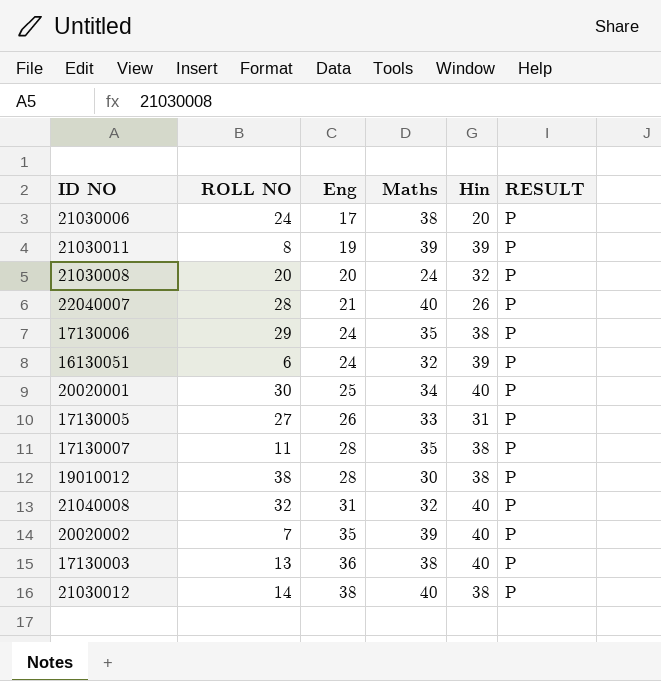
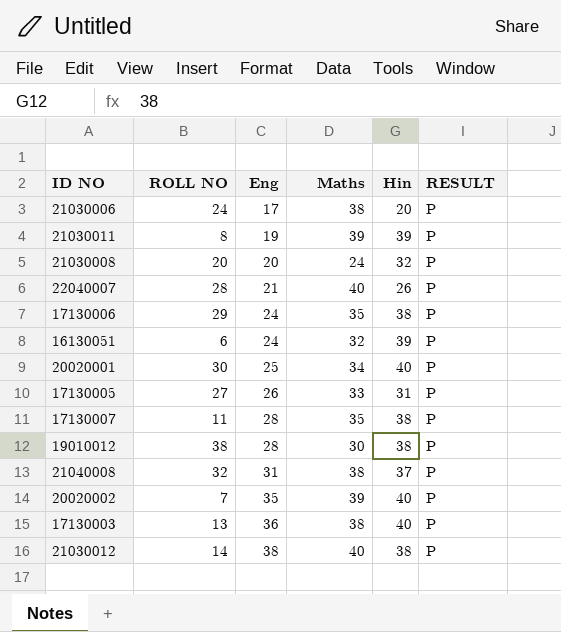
21040008 | Maths: 32 -> 38
21040008 | Hin: 40 -> 37

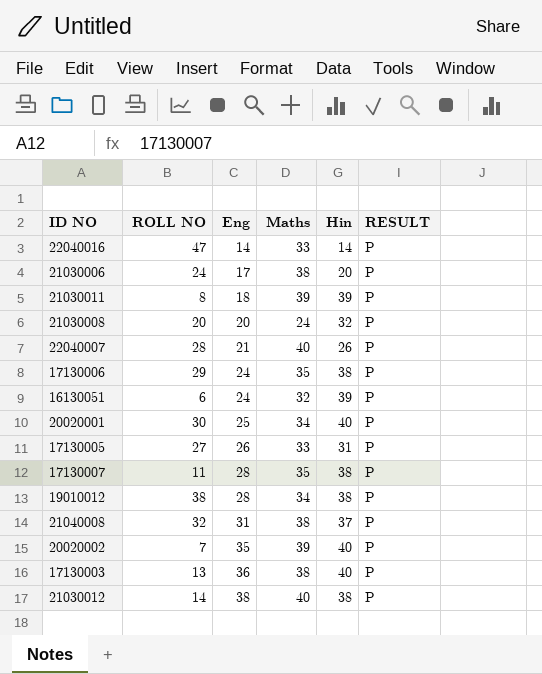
row 22040016: none -> 47 | 14 | 33 | 14 | P
21030011 | Eng: 19 -> 18
19010012 | Maths: 30 -> 34

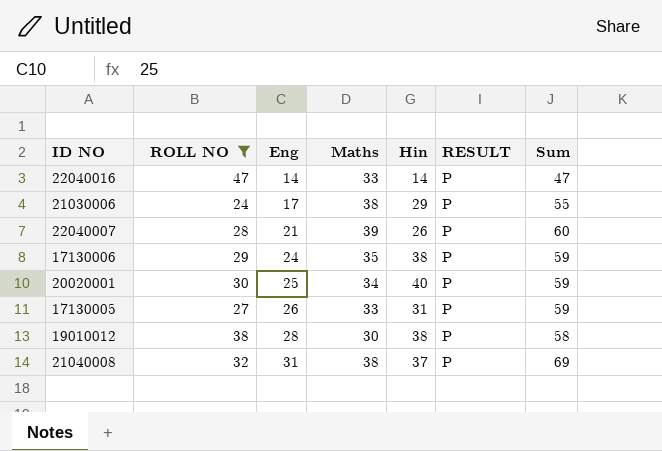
filter: none -> ROLL NO >= 24
column Sum | formula: none -> [Eng] + [Maths]
21030006 | Hin: 20 -> 29
22040007 | Maths: 40 -> 39
19010012 | Maths: 34 -> 30

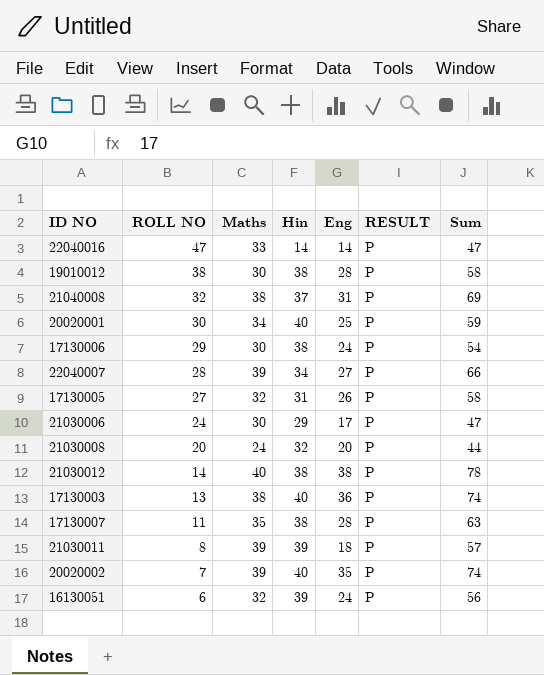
filter: ROLL NO >= 24 -> none
row order: Eng ascending -> ROLL NO descending
column Eng | position: 3 -> 5
17130006 | Maths: 35 -> 30
17130006 | Sum: 59 -> 54
22040007 | Hin: 26 -> 34
22040007 | Eng: 21 -> 27
22040007 | Sum: 60 -> 66
17130005 | Maths: 33 -> 32
17130005 | Sum: 59 -> 58
21030006 | Maths: 38 -> 30
21030006 | Sum: 55 -> 47

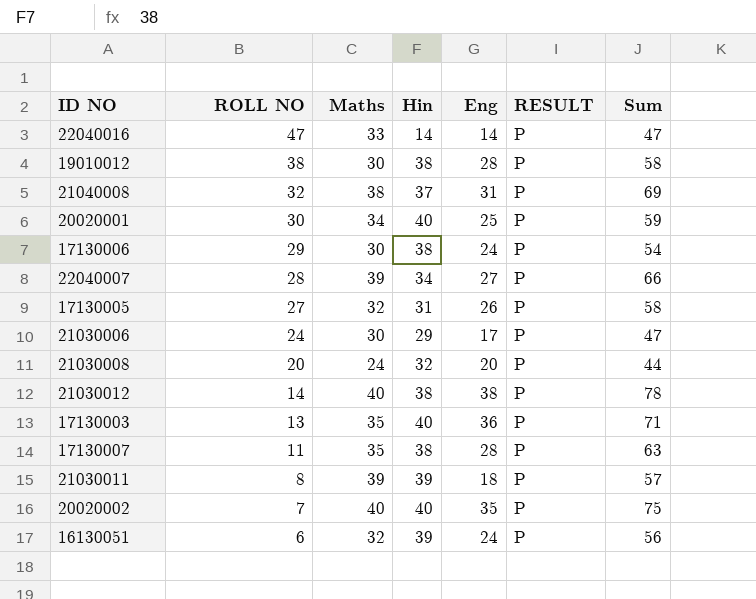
17130003 | Maths: 38 -> 35
17130003 | Sum: 74 -> 71
20020002 | Maths: 39 -> 40
20020002 | Sum: 74 -> 75

